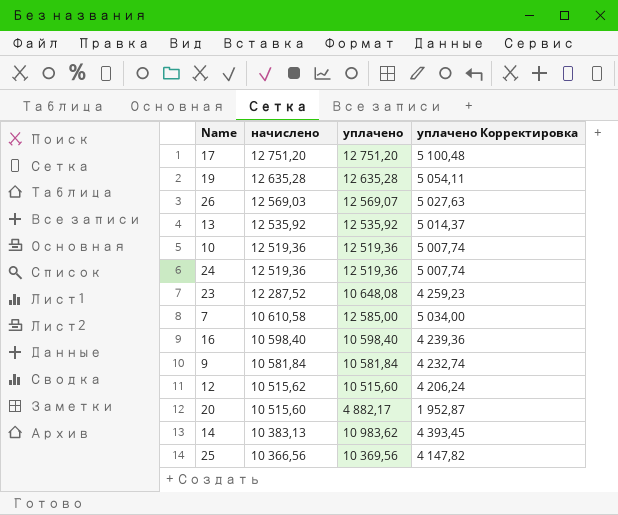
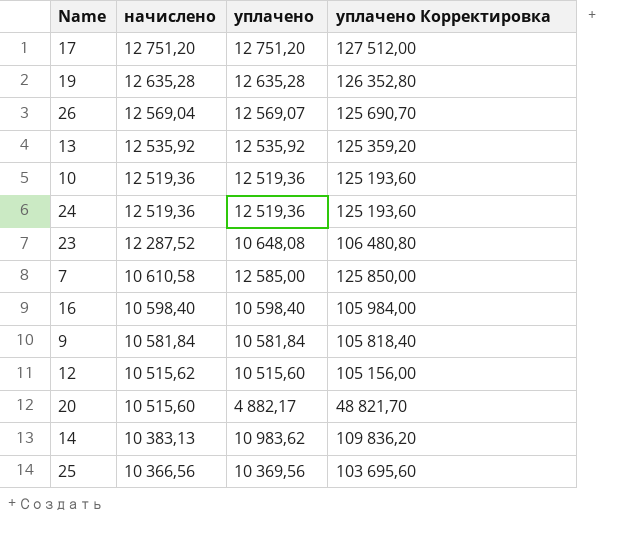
column уплачено Корректировка | formula: [уплачено] * 0,4 -> [уплачено] * 10
26 | начислено: 12 569,03 -> 12 569,04

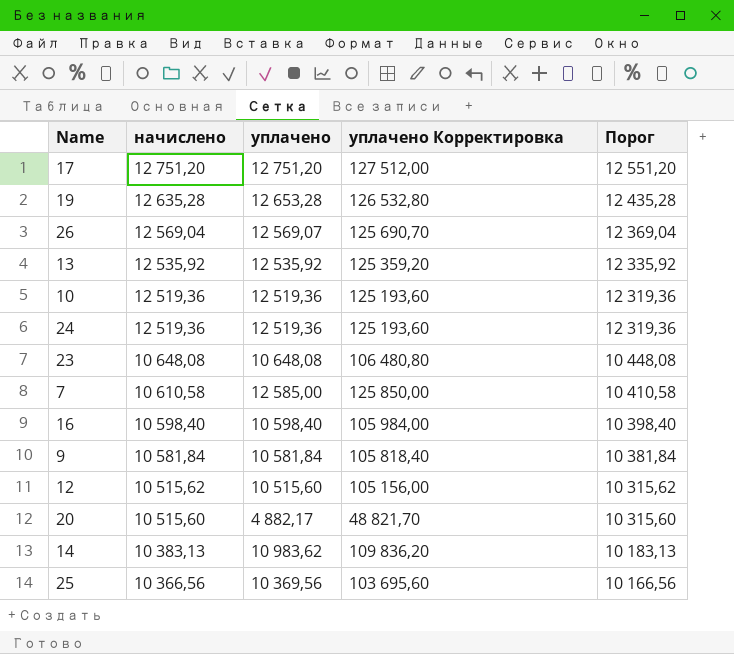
column Порог | formula: none -> [начислено] - 200
19 | уплачено: 12 635,28 -> 12 653,28
19 | уплачено Корректировка: 126 352,80 -> 126 532,80
23 | начислено: 12 287,52 -> 10 648,08

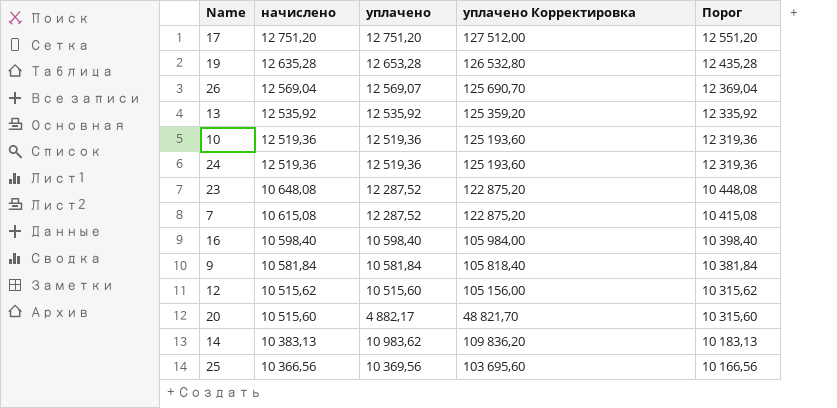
23 | уплачено: 10 648,08 -> 12 287,52
23 | уплачено Корректировка: 106 480,80 -> 122 875,20
7 | начислено: 10 610,58 -> 10 615,08
7 | уплачено: 12 585,00 -> 12 287,52
7 | уплачено Корректировка: 125 850,00 -> 122 875,20
7 | Порог: 10 410,58 -> 10 415,08

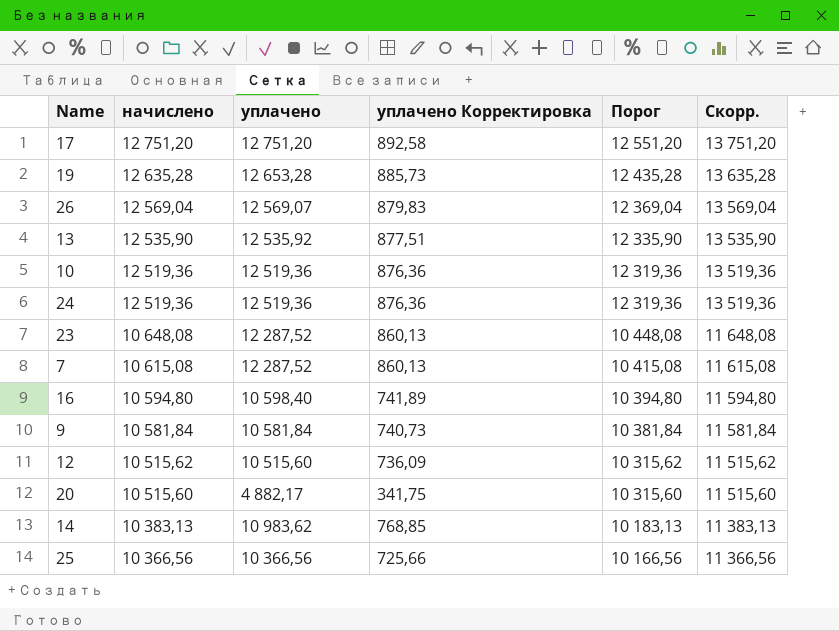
column уплачено Корректировка | formula: [уплачено] * 10 -> [уплачено] * 0,07
column Скорр. | formula: none -> [начислено] + 1000
13 | начислено: 12 535,92 -> 12 535,90
13 | Порог: 12 335,92 -> 12 335,90
16 | начислено: 10 598,40 -> 10 594,80
16 | Порог: 10 398,40 -> 10 394,80
25 | уплачено: 10 369,56 -> 10 366,56

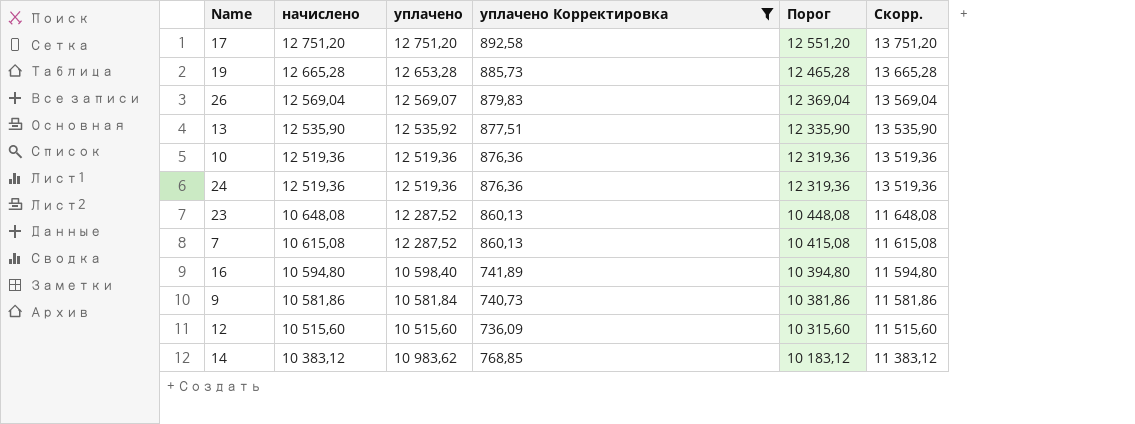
filter: none -> уплачено Корректировка >= 736,09
19 | начислено: 12 635,28 -> 12 665,28
19 | Порог: 12 435,28 -> 12 465,28
19 | Скорр.: 13 635,28 -> 13 665,28
9 | начислено: 10 581,84 -> 10 581,86
9 | Порог: 10 381,84 -> 10 381,86
9 | Скорр.: 11 581,84 -> 11 581,86
12 | начислено: 10 515,62 -> 10 515,60
12 | Порог: 10 315,62 -> 10 315,60
12 | Скорр.: 11 515,62 -> 11 515,60
14 | начислено: 10 383,13 -> 10 383,12
14 | Порог: 10 183,13 -> 10 183,12
14 | Скорр.: 11 383,13 -> 11 383,12

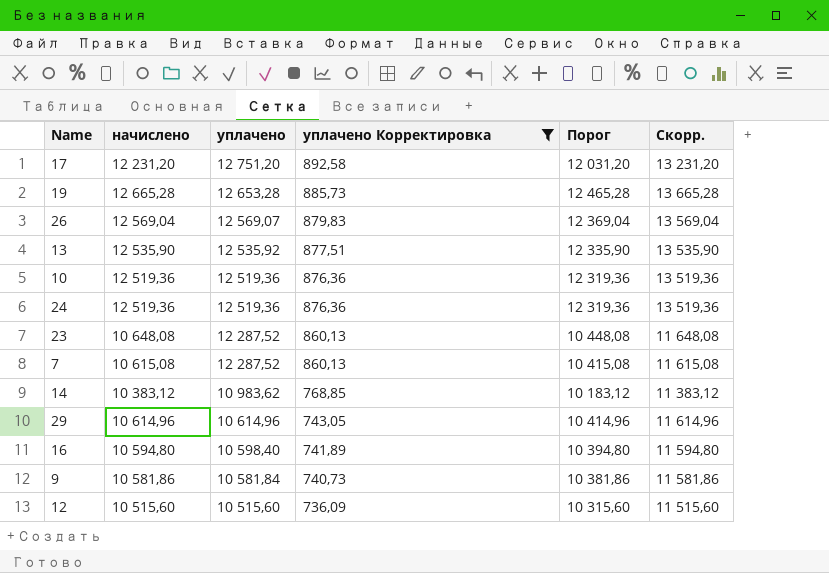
row order: начислено descending -> уплачено descending
17 | начислено: 12 751,20 -> 12 231,20
17 | Порог: 12 551,20 -> 12 031,20
17 | Скорр.: 13 751,20 -> 13 231,20
row 29: none -> 10 614,96 | 10 614,96 | 743,05 | 10 414,96 | 11 614,96

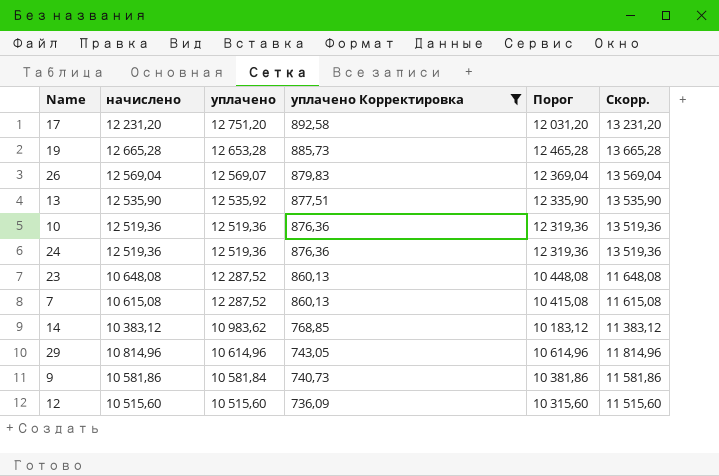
row 16: 10 594,80 | 10 598,40 | 741,89 | 10 394,80 | 11 594,80 -> none
29 | начислено: 10 614,96 -> 10 814,96
29 | Порог: 10 414,96 -> 10 614,96
29 | Скорр.: 11 614,96 -> 11 814,96

